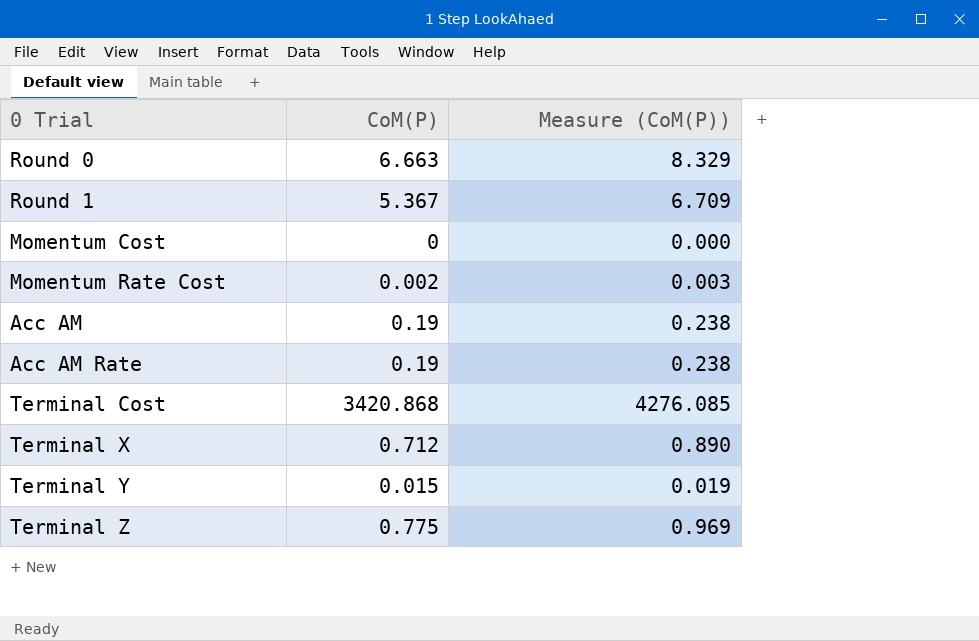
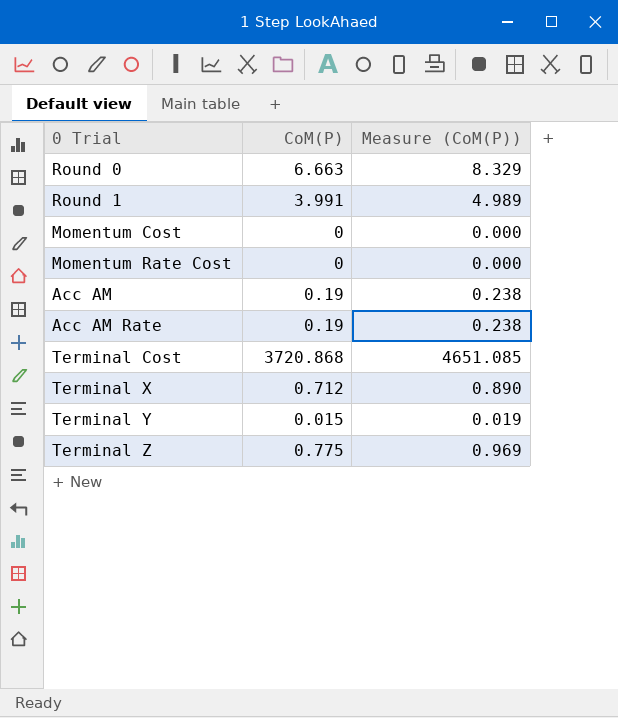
Round 1 | CoM(P): 5.367 -> 3.991
Round 1 | Measure (CoM(P)): 6.709 -> 4.989
Momentum Rate Cost | CoM(P): 0.002 -> 0
Momentum Rate Cost | Measure (CoM(P)): 0.003 -> 0.000
Terminal Cost | CoM(P): 3420.868 -> 3720.868
Terminal Cost | Measure (CoM(P)): 4276.085 -> 4651.085

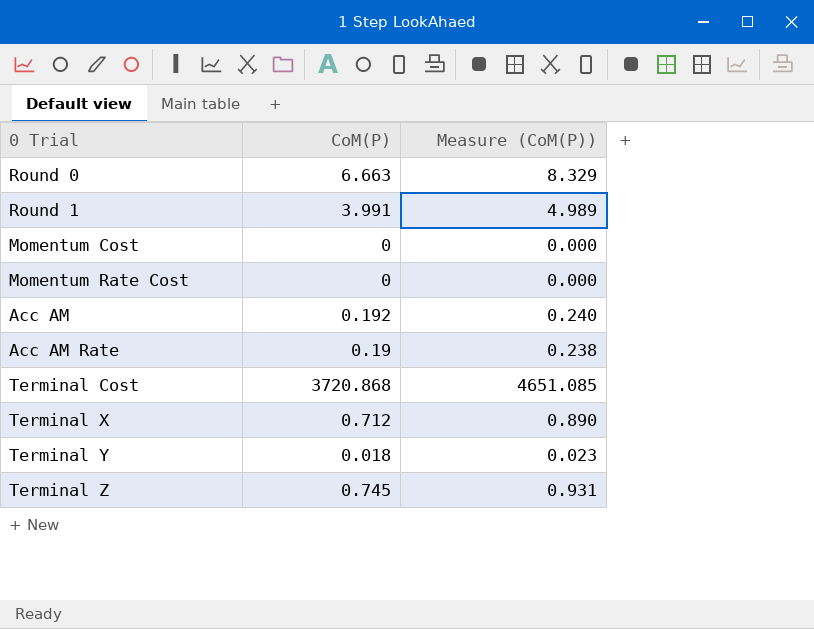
Acc AM | CoM(P): 0.19 -> 0.192
Acc AM | Measure (CoM(P)): 0.238 -> 0.240
Terminal Y | CoM(P): 0.015 -> 0.018
Terminal Y | Measure (CoM(P)): 0.019 -> 0.023
Terminal Z | CoM(P): 0.775 -> 0.745
Terminal Z | Measure (CoM(P)): 0.969 -> 0.931

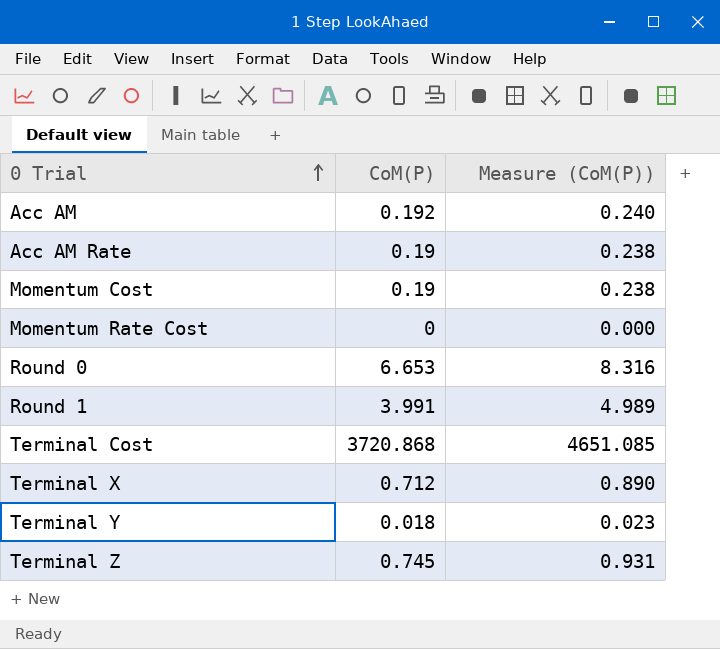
row order: none -> 0 Trial ascending
Momentum Cost | CoM(P): 0 -> 0.19
Momentum Cost | Measure (CoM(P)): 0.000 -> 0.238
Round 0 | CoM(P): 6.663 -> 6.653
Round 0 | Measure (CoM(P)): 8.329 -> 8.316

